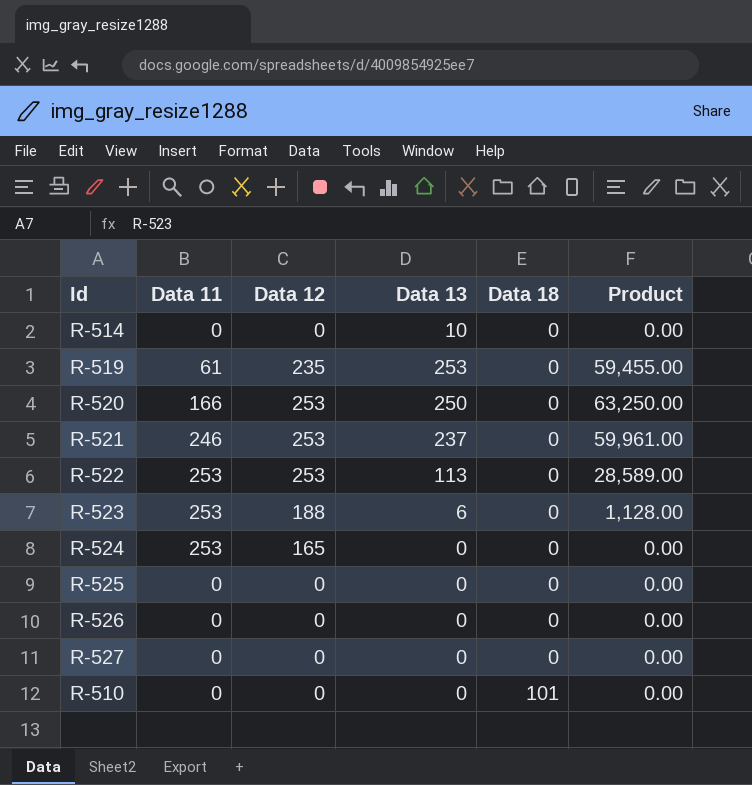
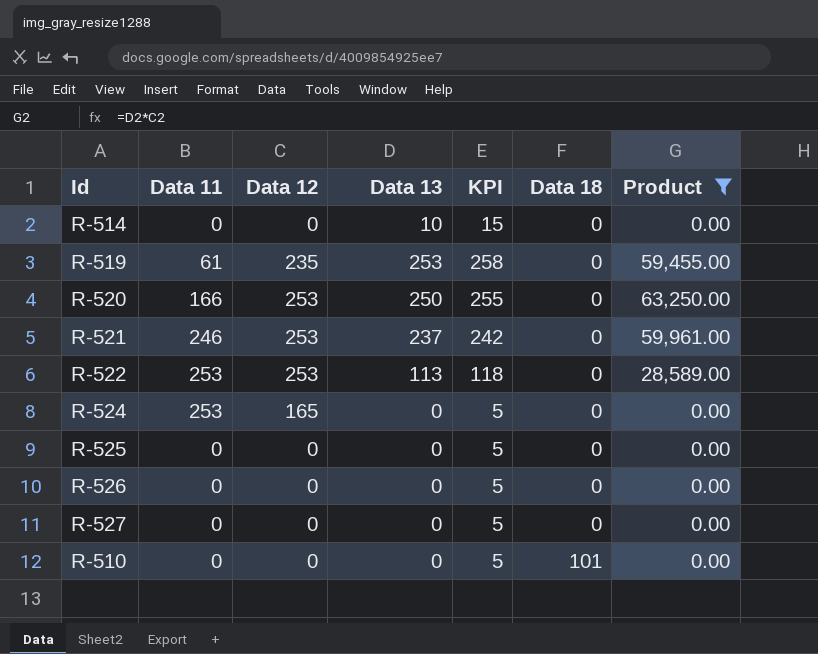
filter: none -> Product != 1,128.00
column KPI | formula: none -> [Data 13] + 5

